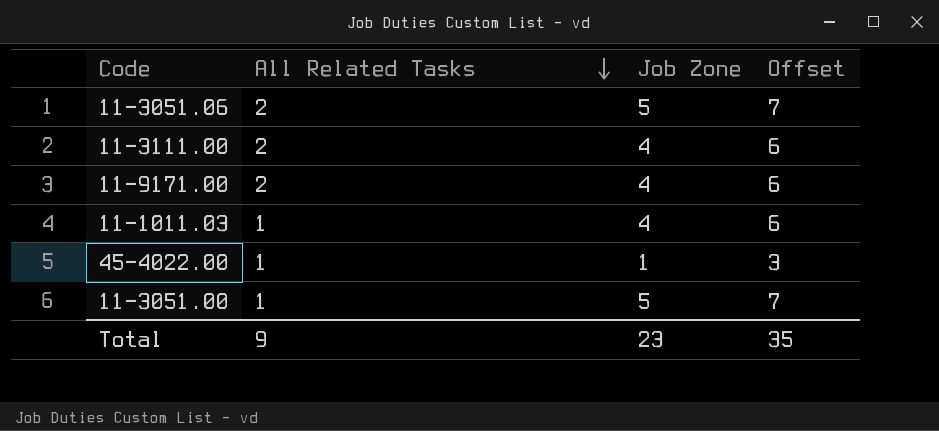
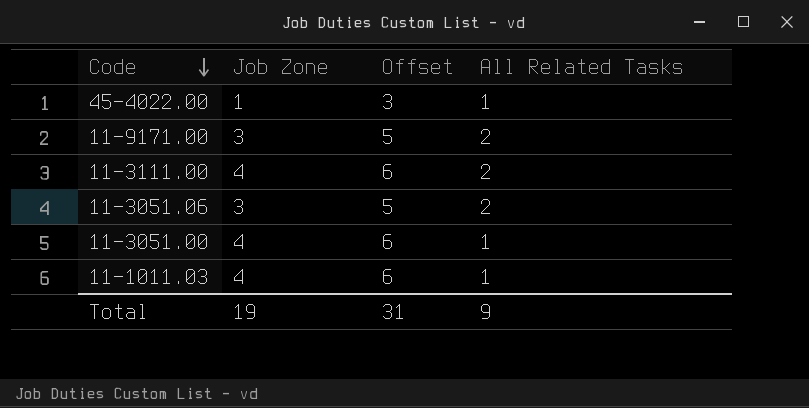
row order: All Related Tasks descending -> Code descending
column All Related Tasks | position: 2 -> 4
11-9171.00 | Job Zone: 4 -> 3
11-9171.00 | Offset: 6 -> 5
11-3051.06 | Job Zone: 5 -> 3
11-3051.06 | Offset: 7 -> 5
11-3051.00 | Job Zone: 5 -> 4
11-3051.00 | Offset: 7 -> 6
Total | Job Zone: 23 -> 19
Total | Offset: 35 -> 31

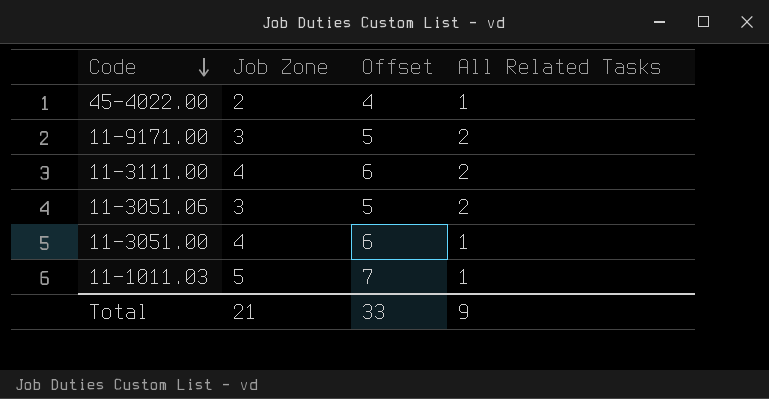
45-4022.00 | Job Zone: 1 -> 2
45-4022.00 | Offset: 3 -> 4
11-1011.03 | Job Zone: 4 -> 5
11-1011.03 | Offset: 6 -> 7
Total | Job Zone: 19 -> 21
Total | Offset: 31 -> 33

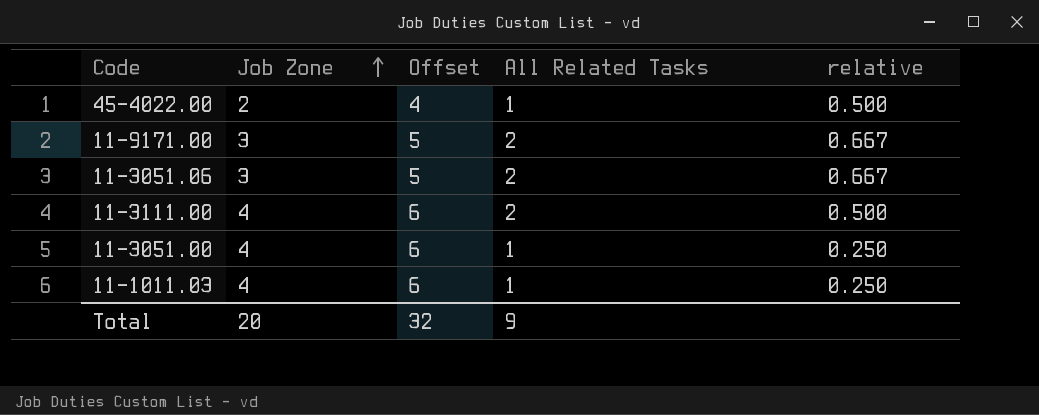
row order: Code descending -> Job Zone ascending
column relative | formula: none -> [All Related Tasks] / [Job Zone]
11-1011.03 | Job Zone: 5 -> 4
11-1011.03 | Offset: 7 -> 6
Total | Job Zone: 21 -> 20
Total | Offset: 33 -> 32

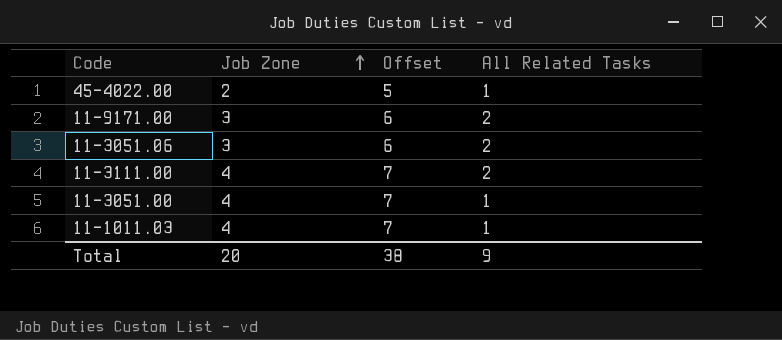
column relative | formula: [All Related Tasks] / [Job Zone] -> none
column Offset | formula: [Job Zone] + 2 -> [Job Zone] + 3
Total | Offset: 32 -> 38

